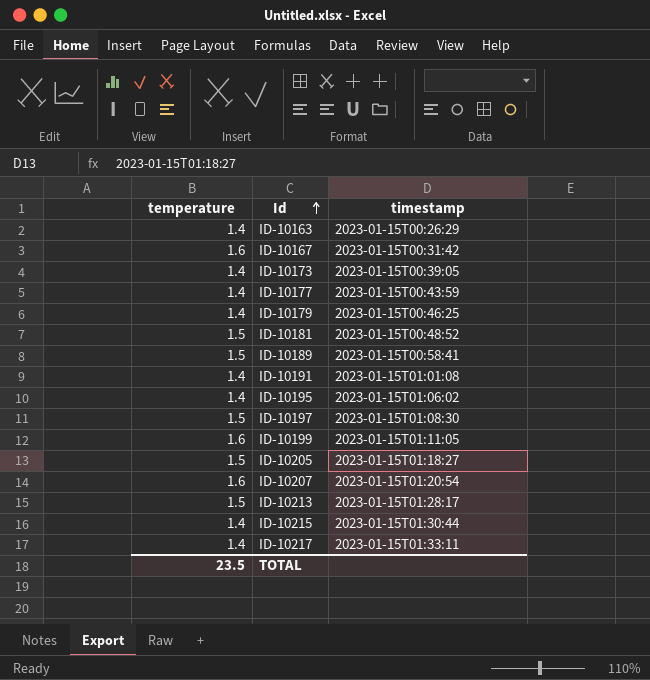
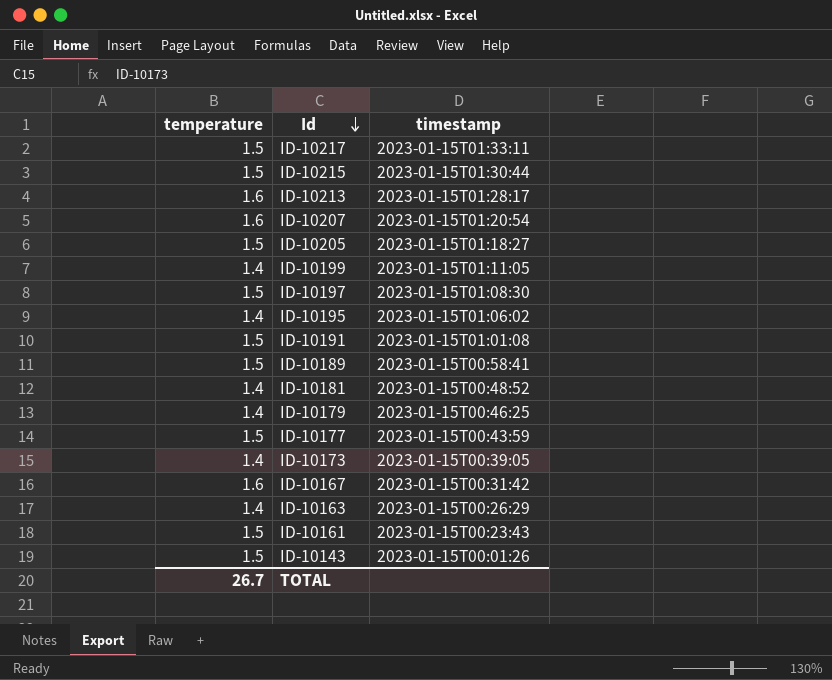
row order: Id ascending -> Id descending
ID-10217 | temperature: 1.4 -> 1.5
ID-10215 | temperature: 1.4 -> 1.5
ID-10213 | temperature: 1.5 -> 1.6
ID-10199 | temperature: 1.6 -> 1.4
ID-10191 | temperature: 1.4 -> 1.5
ID-10181 | temperature: 1.5 -> 1.4
ID-10177 | temperature: 1.4 -> 1.5
row ID-10161: none -> 1.5 | 2023-01-15T00:23:43
row ID-10143: none -> 1.5 | 2023-01-15T00:01:26
TOTAL | temperature: 23.5 -> 26.7

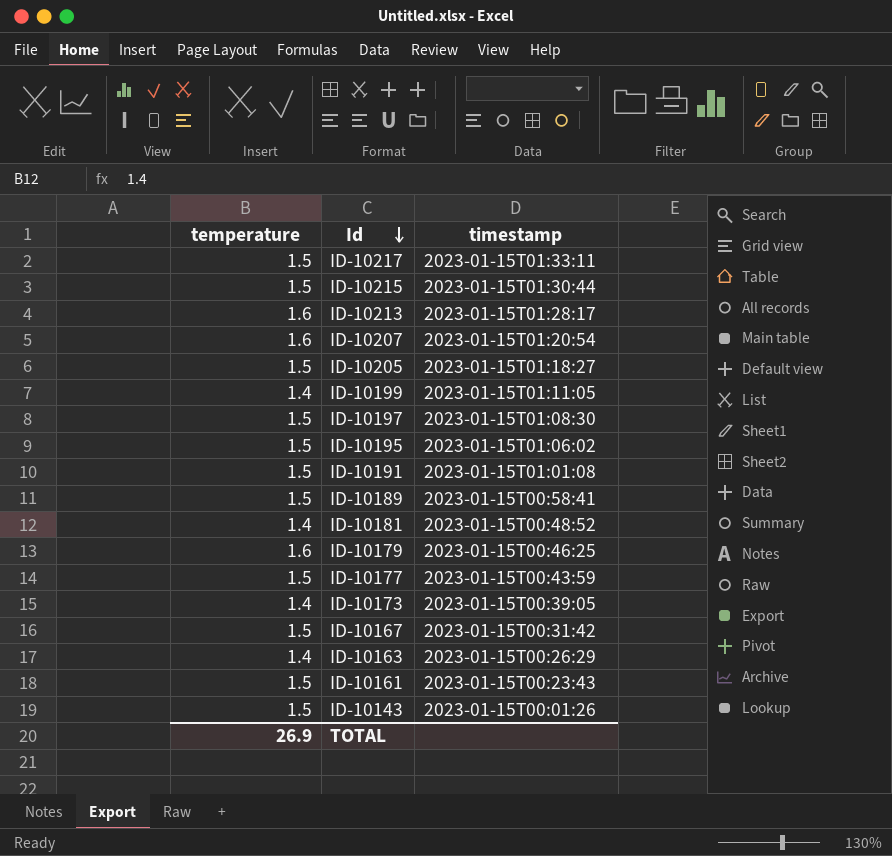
ID-10195 | temperature: 1.4 -> 1.5
ID-10179 | temperature: 1.4 -> 1.6
ID-10167 | temperature: 1.6 -> 1.5
TOTAL | temperature: 26.7 -> 26.9

